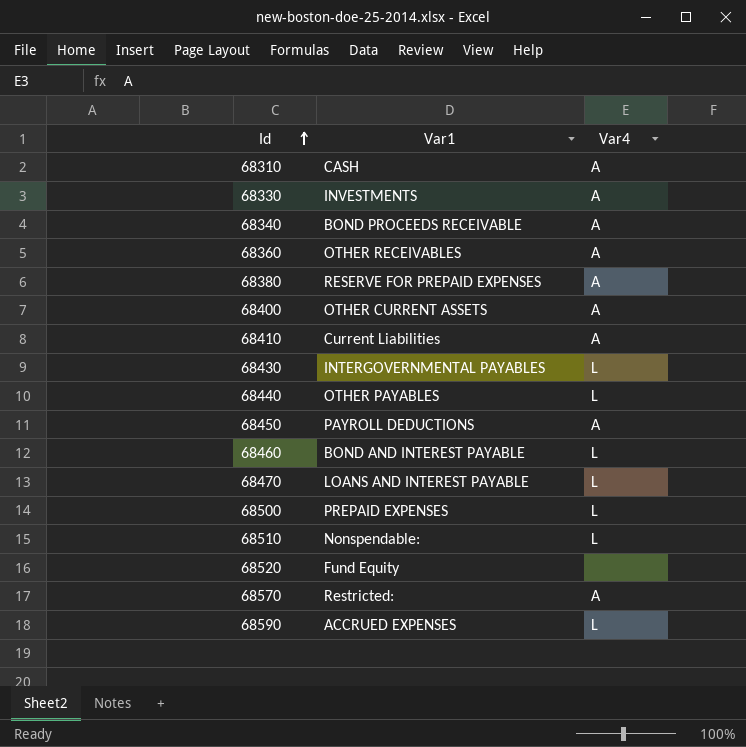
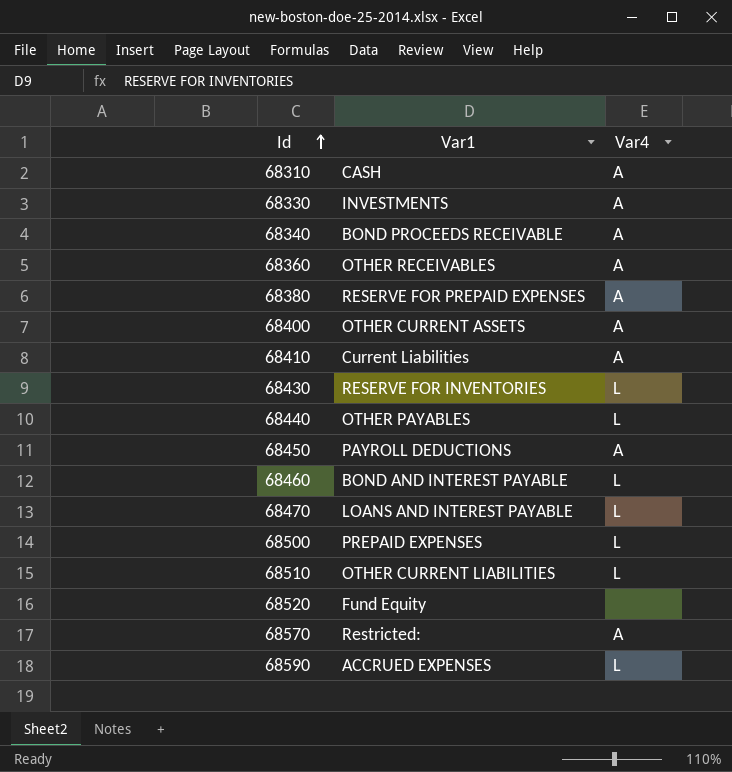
68430 | Var1: INTERGOVERNMENTAL PAYABLES -> RESERVE FOR INVENTORIES
68510 | Var1: Nonspendable: -> OTHER CURRENT LIABILITIES

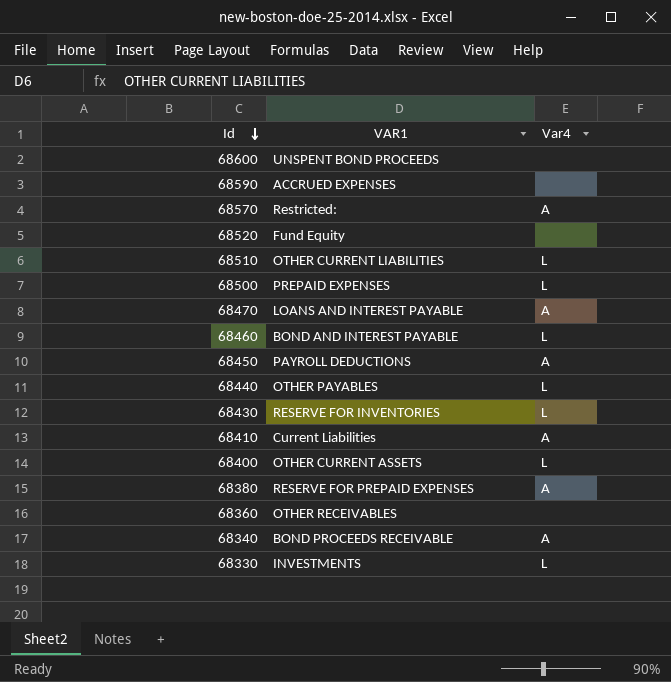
row order: Id ascending -> Id descending
column name: Var1 -> VAR1
row 68310: CASH | A -> none
row 68600: none -> UNSPENT BOND PROCEEDS | none
68590 | Var4: L -> none
68470 | Var4: L -> A
68400 | Var4: A -> L
68360 | Var4: A -> none
68330 | Var4: A -> L

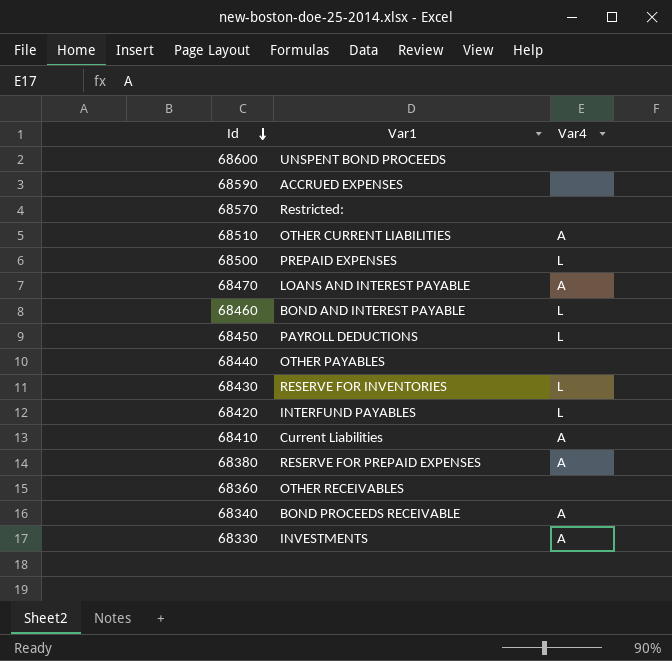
column name: VAR1 -> Var1
row 68520: Fund Equity | none -> none
row 68400: OTHER CURRENT ASSETS | L -> none
68570 | Var4: A -> none
68510 | Var4: L -> A
68450 | Var4: A -> L
68440 | Var4: L -> none
row 68420: none -> INTERFUND PAYABLES | L
68330 | Var4: L -> A

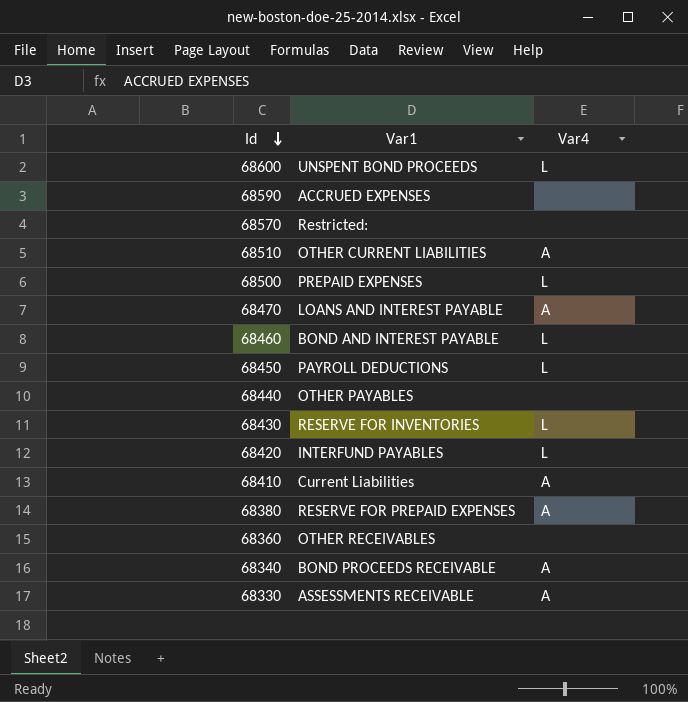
68600 | Var4: none -> L
68330 | Var1: INVESTMENTS -> ASSESSMENTS RECEIVABLE

